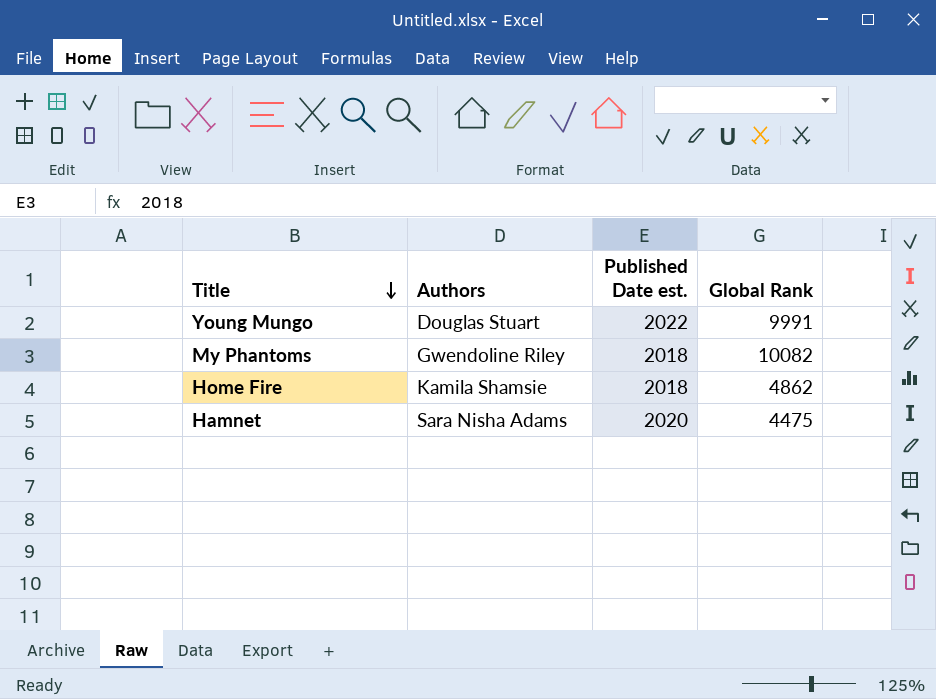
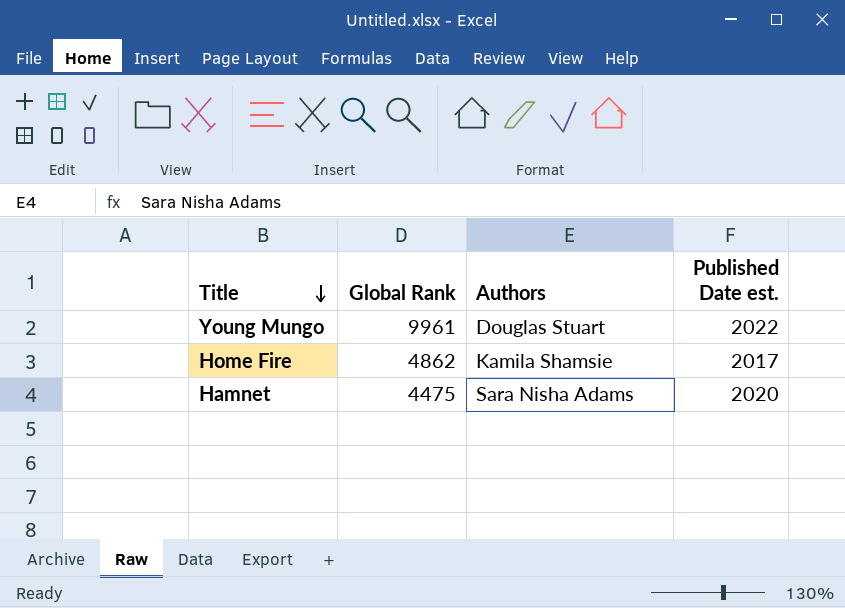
column Global Rank | position: 4 -> 2
row My Phantoms: Gwendoline Riley | 2018 | 10082 -> none
Young Mungo | Global Rank: 9991 -> 9961
Home Fire | Published Date est.: 2018 -> 2017

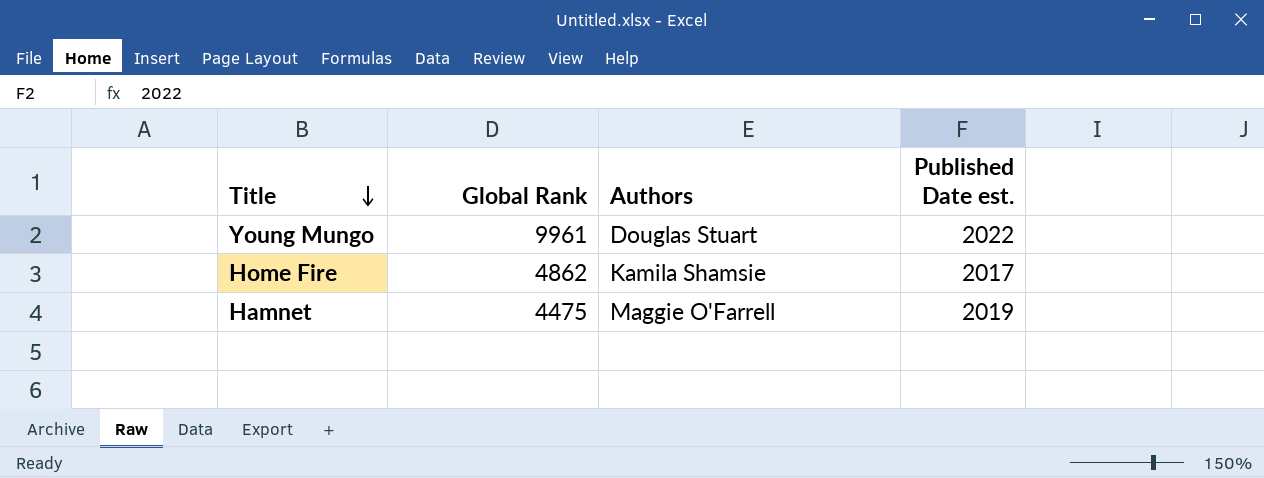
Hamnet | Authors: Sara Nisha Adams -> Maggie O'Farrell
Hamnet | Published Date est.: 2020 -> 2019

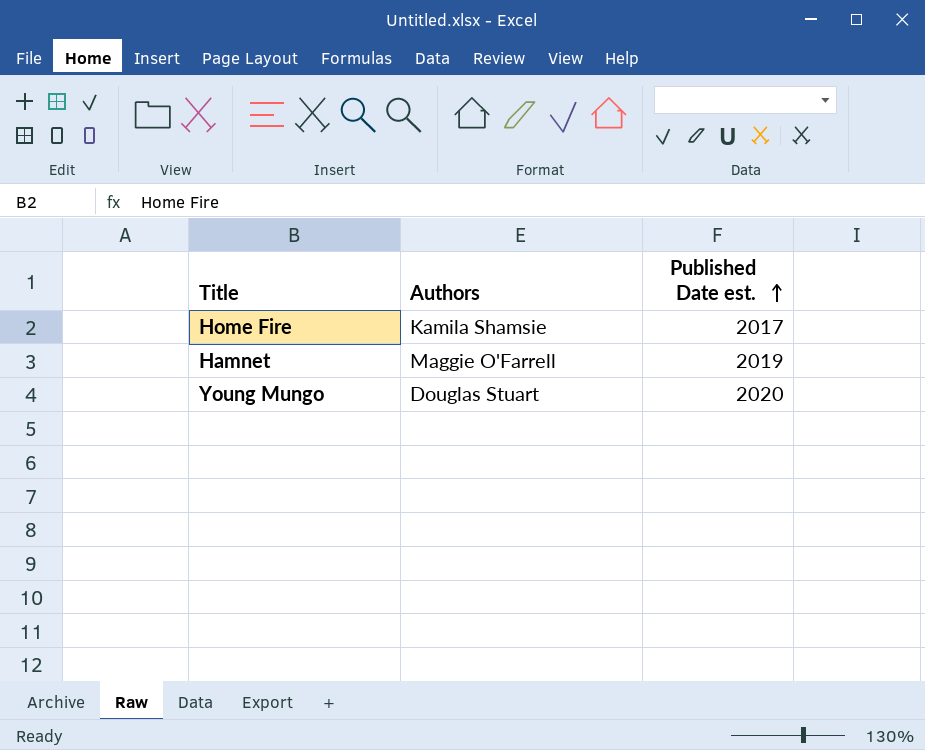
row order: Title descending -> Published Date est. ascending
column Global Rank | position: 2 -> none
Young Mungo | Published Date est.: 2022 -> 2020

